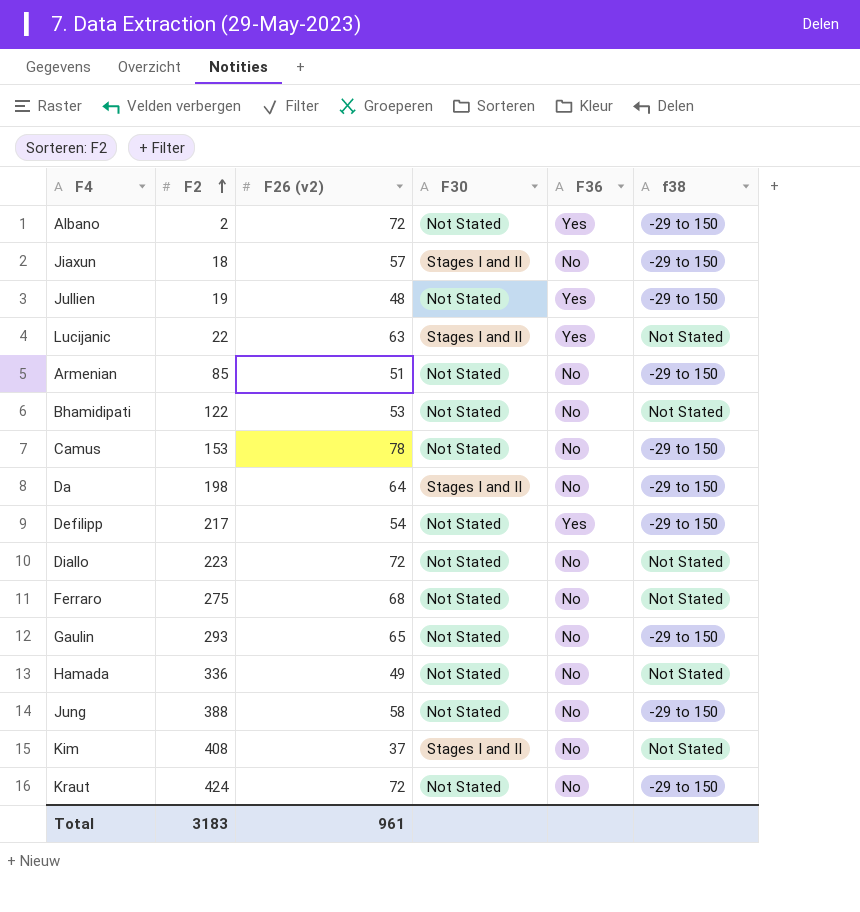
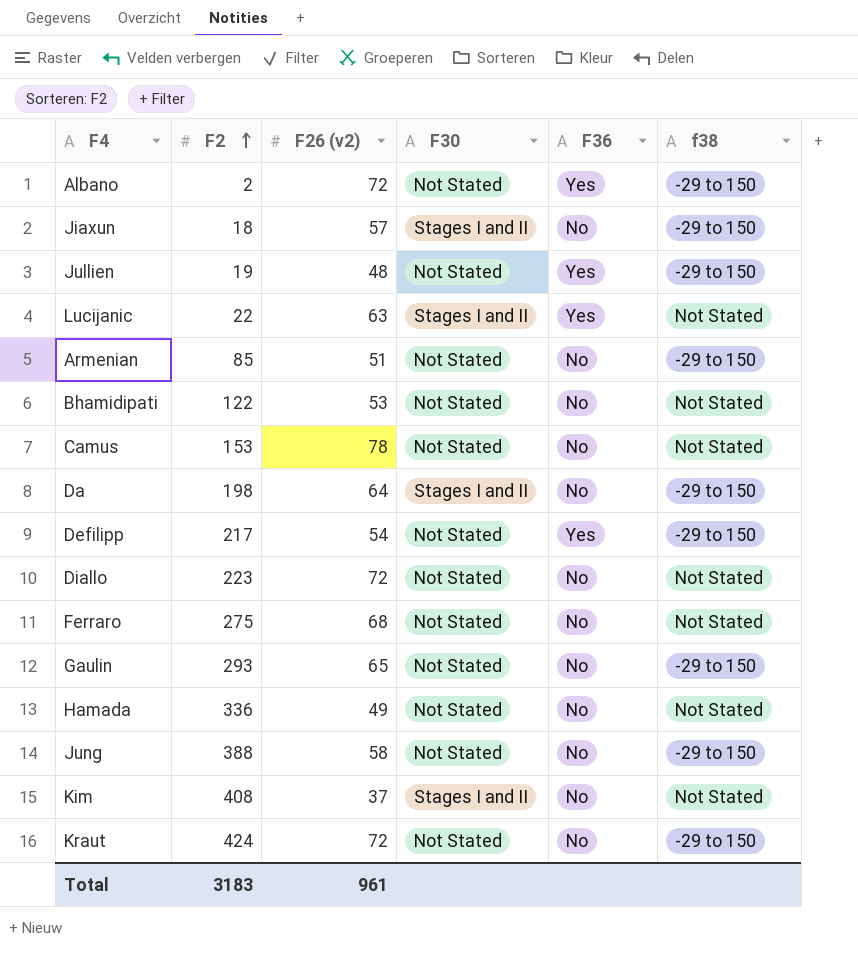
Camus | f38: -29 to 150 -> Not Stated

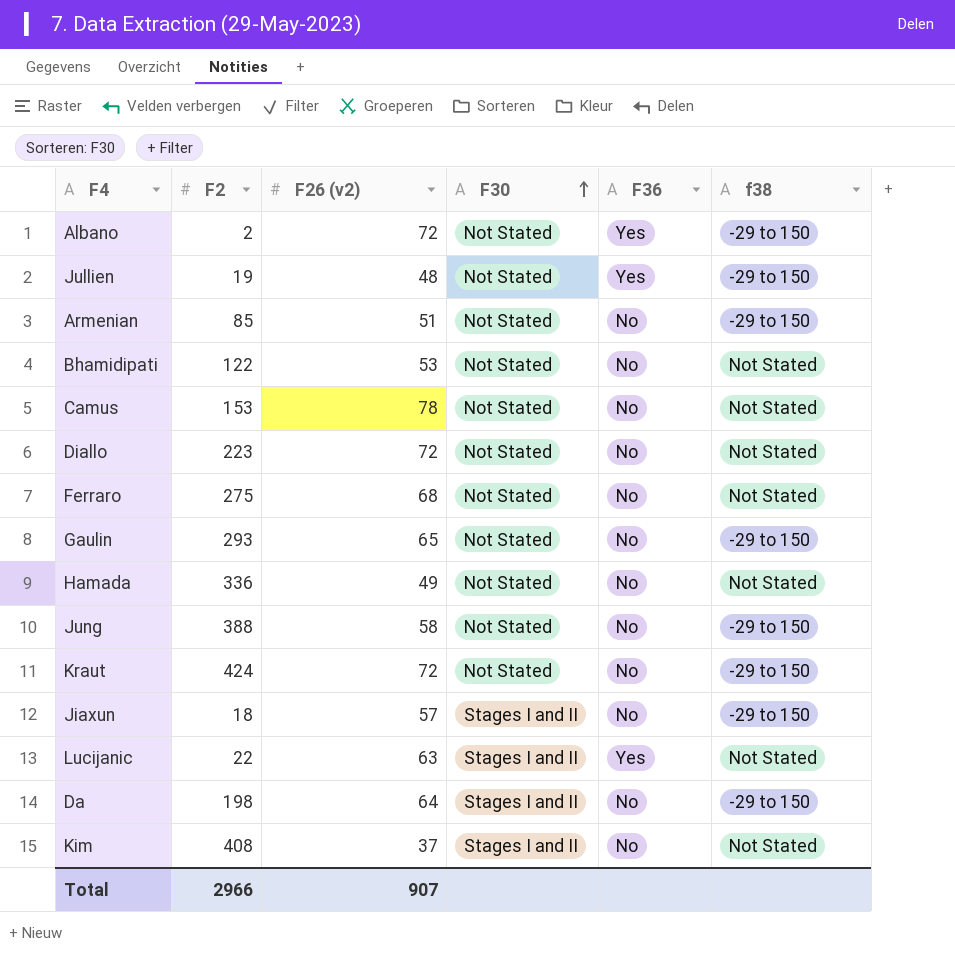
row order: F2 ascending -> F30 ascending
row Defilipp: 217 | 54 | Not Stated | Yes | -29 to 150 -> none
Total | F2: 3183 -> 2966
Total | F26 (v2): 961 -> 907

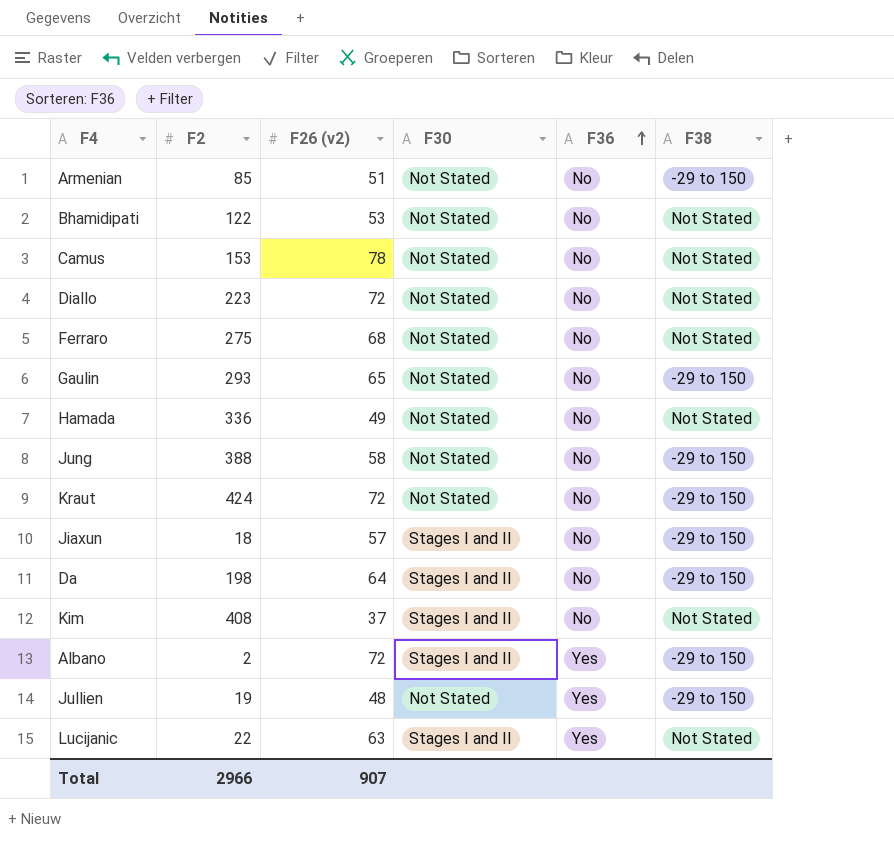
row order: F30 ascending -> F36 ascending
column name: f38 -> F38
Albano | F30: Not Stated -> Stages I and II

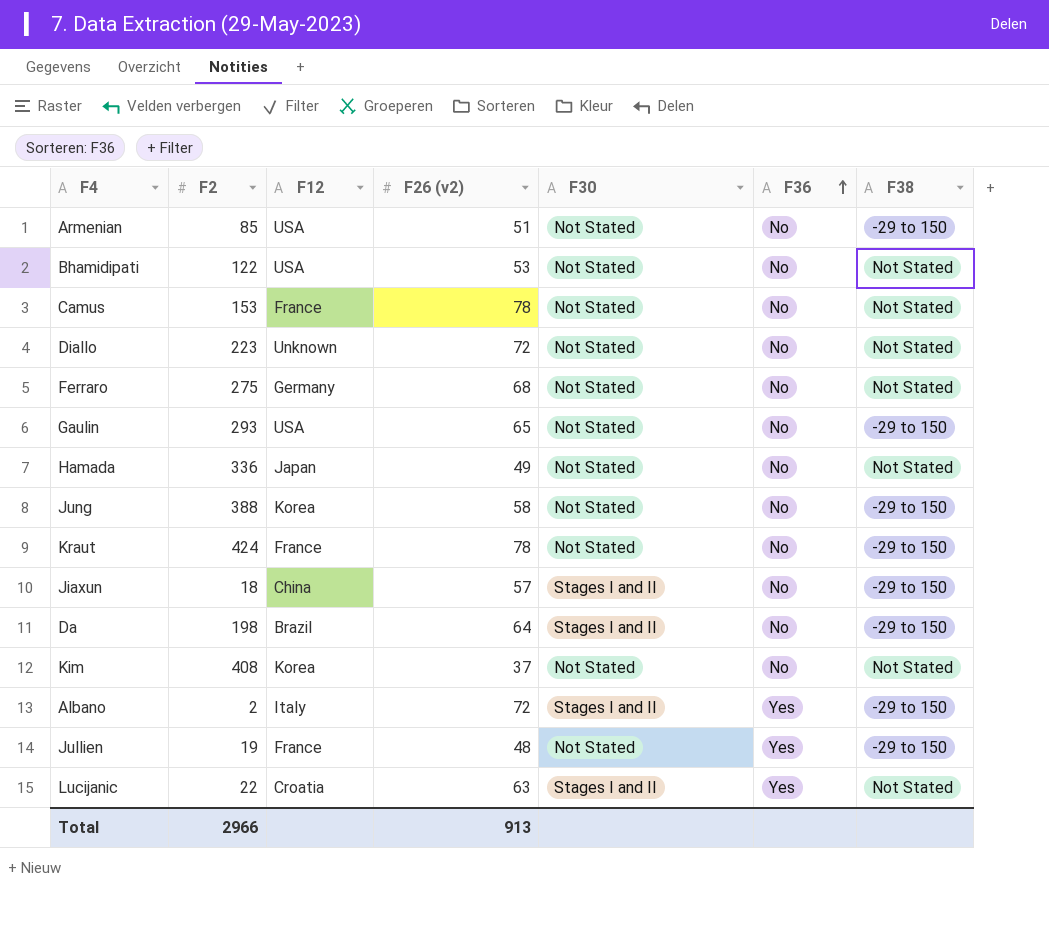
column F12 | position: none -> 3
Kraut | F26 (v2): 72 -> 78
Kim | F30: Stages I and II -> Not Stated
Total | F26 (v2): 907 -> 913

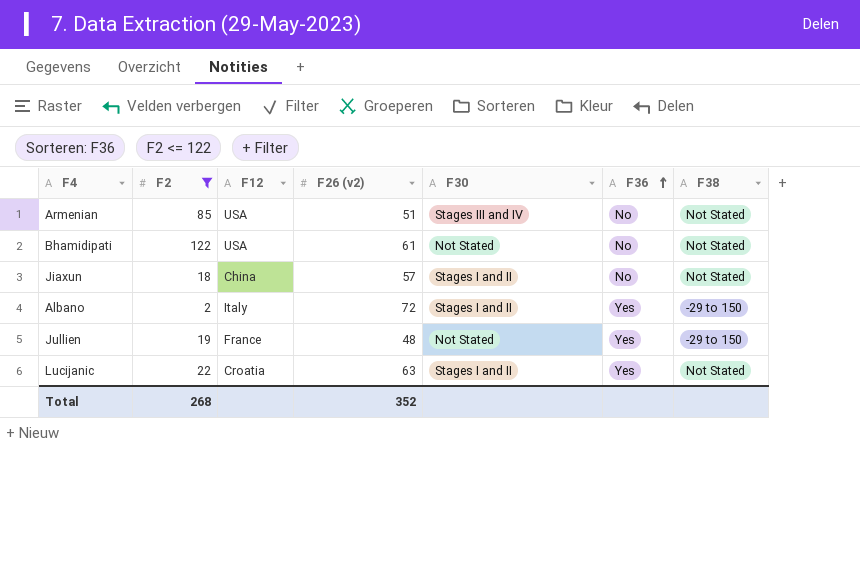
filter: none -> F2 <= 122
Armenian | F30: Not Stated -> Stages III and IV
Armenian | F38: -29 to 150 -> Not Stated
Bhamidipati | F26 (v2): 53 -> 61
Jiaxun | F38: -29 to 150 -> Not Stated
Total | F2: 2966 -> 268
Total | F26 (v2): 913 -> 352

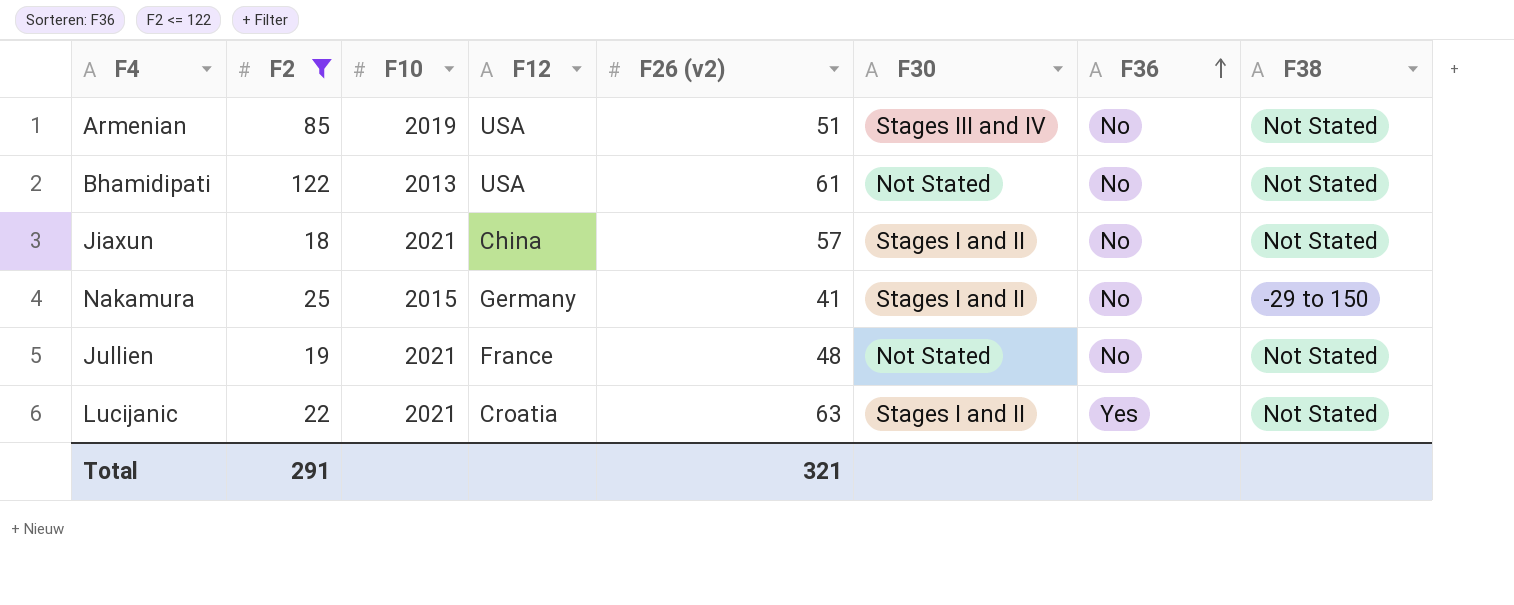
column F10 | position: none -> 3
row Albano: 2 | Italy | 72 | Stages I and II | Yes | -29 to 150 -> none
row Nakamura: none -> 25 | 2015 | Germany | 41 | Stages I and II | No | -29 to 150
Jullien | F36: Yes -> No
Jullien | F38: -29 to 150 -> Not Stated
Total | F2: 268 -> 291
Total | F26 (v2): 352 -> 321

